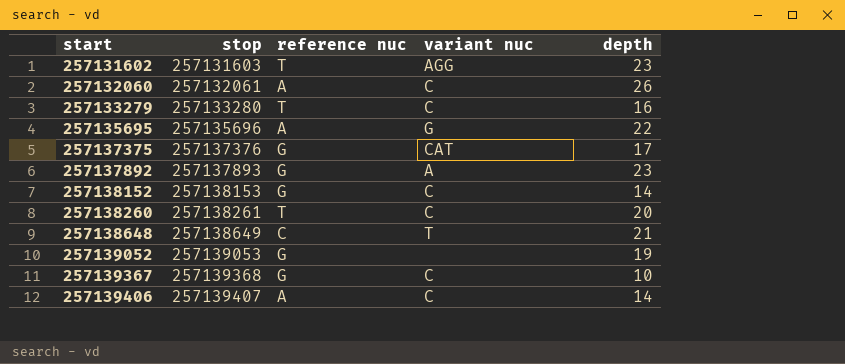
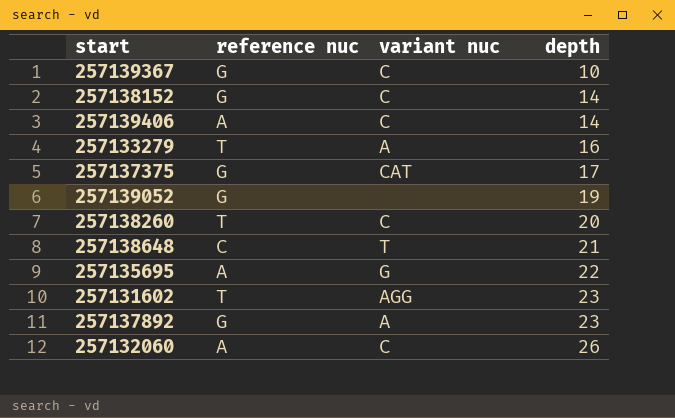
row order: start ascending -> depth ascending
column stop | position: 2 -> none
257133279 | variant nuc: C -> A

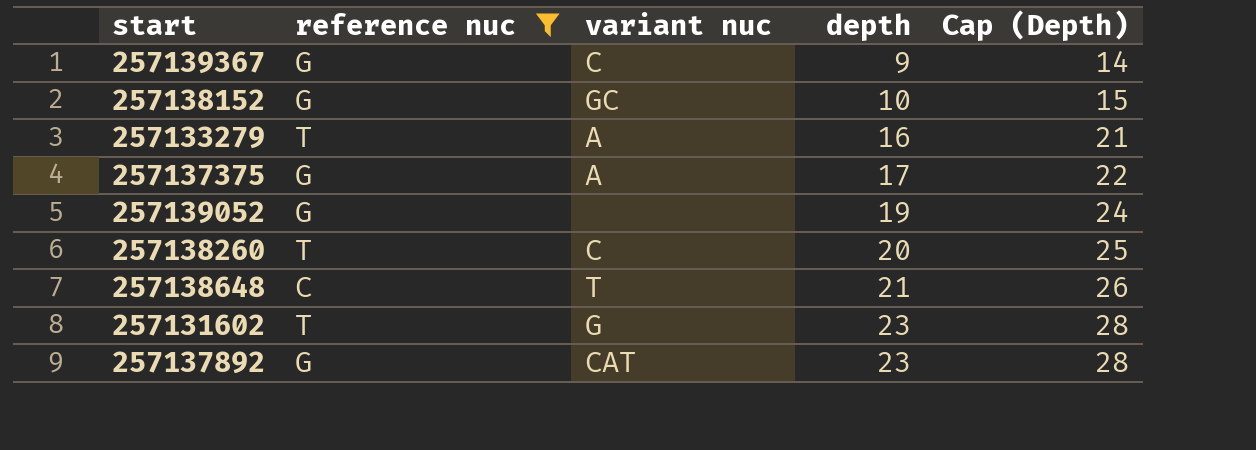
filter: none -> reference nuc != A
column Cap (Depth) | formula: none -> [depth] + 5
257139367 | depth: 10 -> 9
257138152 | variant nuc: C -> GC
257138152 | depth: 14 -> 10
257137375 | variant nuc: CAT -> A
257131602 | variant nuc: AGG -> G
257137892 | variant nuc: A -> CAT

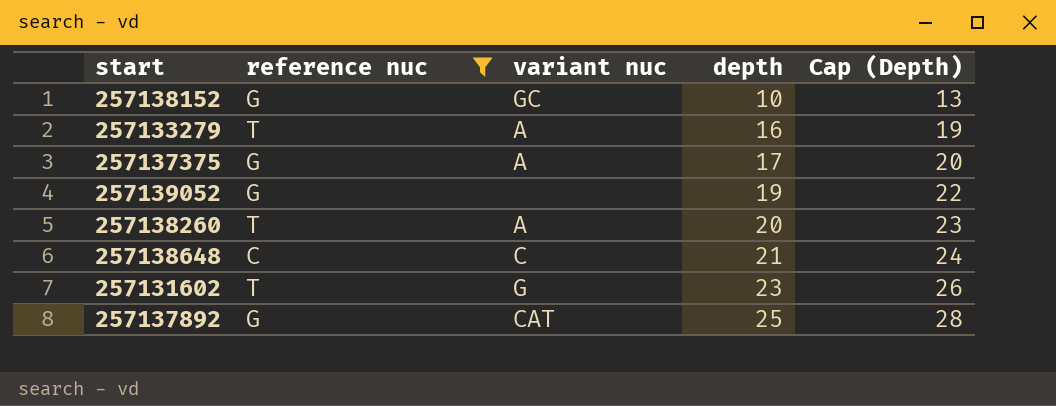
column Cap (Depth) | formula: [depth] + 5 -> [depth] + 3
row 257139367: G | C | 9 | 14 -> none
257138260 | variant nuc: C -> A
257138648 | variant nuc: T -> C
257137892 | depth: 23 -> 25

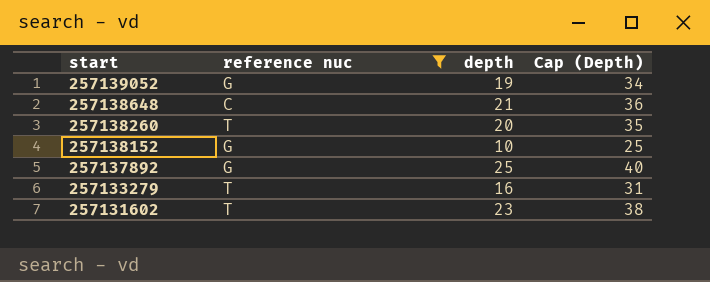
row order: depth ascending -> start descending
column variant nuc | position: 3 -> none
column Cap (Depth) | formula: [depth] + 3 -> [depth] + 15
row 257137375: G | A | 17 | 20 -> none

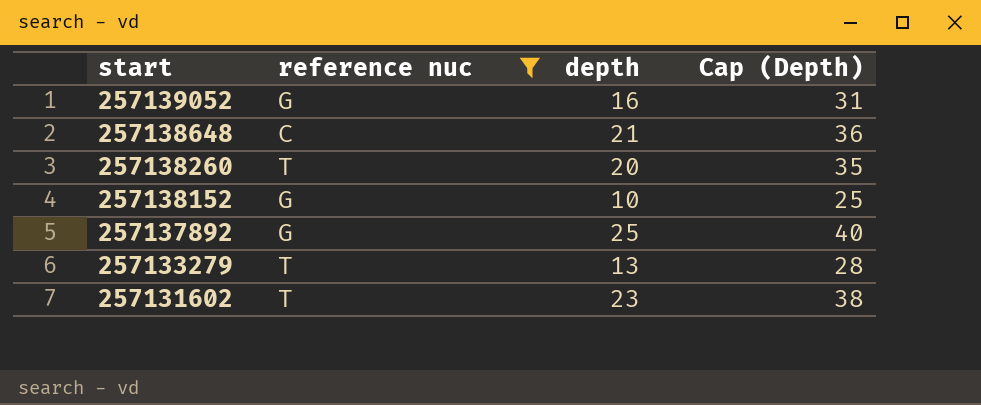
257139052 | depth: 19 -> 16
257139052 | Cap (Depth): 34 -> 31
257133279 | depth: 16 -> 13
257133279 | Cap (Depth): 31 -> 28

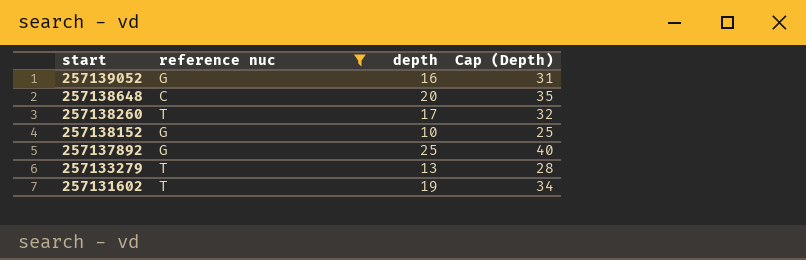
257138648 | depth: 21 -> 20
257138648 | Cap (Depth): 36 -> 35
257138260 | depth: 20 -> 17
257138260 | Cap (Depth): 35 -> 32
257131602 | depth: 23 -> 19
257131602 | Cap (Depth): 38 -> 34

